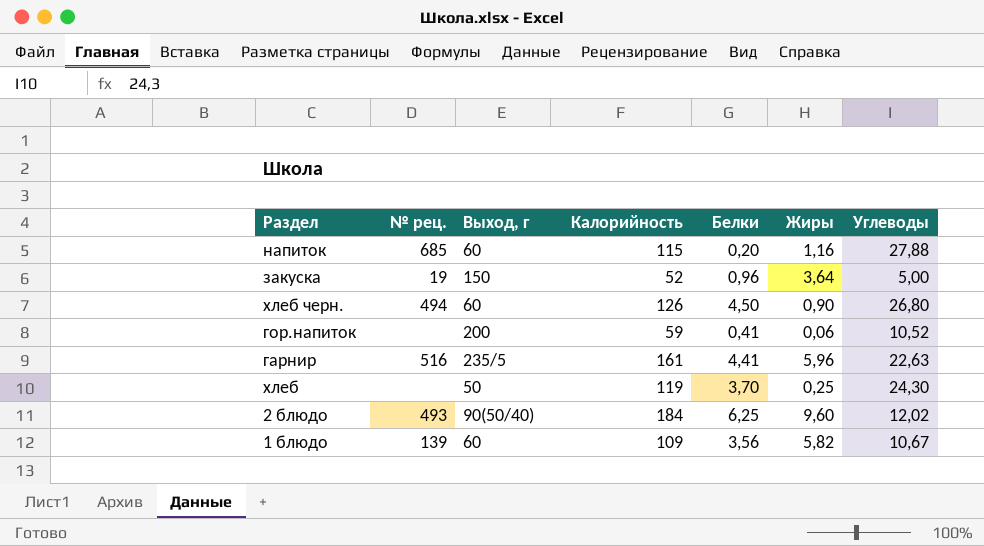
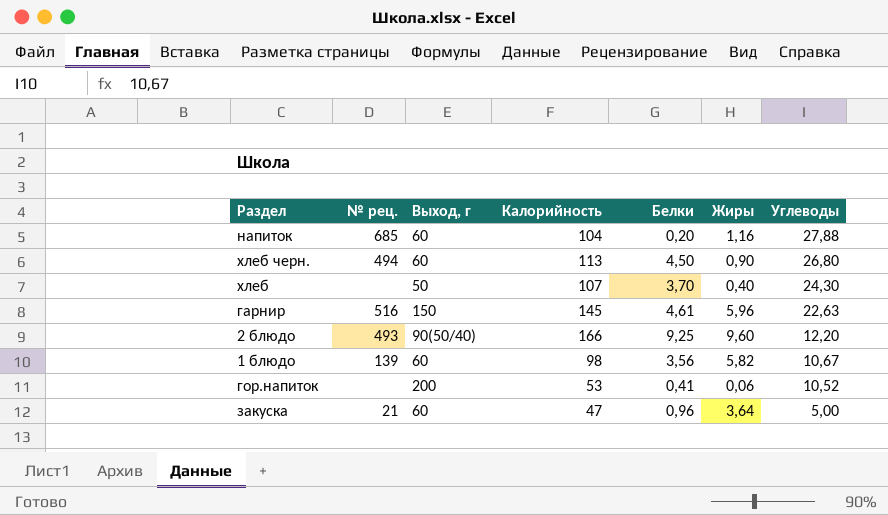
row order: none -> Углеводы descending
напиток | Калорийность: 115 -> 104
хлеб черн. | Калорийность: 126 -> 113
хлеб | Калорийность: 119 -> 107
хлеб | Жиры: 0,25 -> 0,40
гарнир | Выход, г: 235/5 -> 150
гарнир | Калорийность: 161 -> 145
гарнир | Белки: 4,41 -> 4,61
2 блюдо | Калорийность: 184 -> 166
2 блюдо | Белки: 6,25 -> 9,25
2 блюдо | Углеводы: 12,02 -> 12,20
1 блюдо | Калорийность: 109 -> 98
гор.напиток | Калорийность: 59 -> 53
закуска | № рец.: 19 -> 21
закуска | Выход, г: 150 -> 60
закуска | Калорийность: 52 -> 47

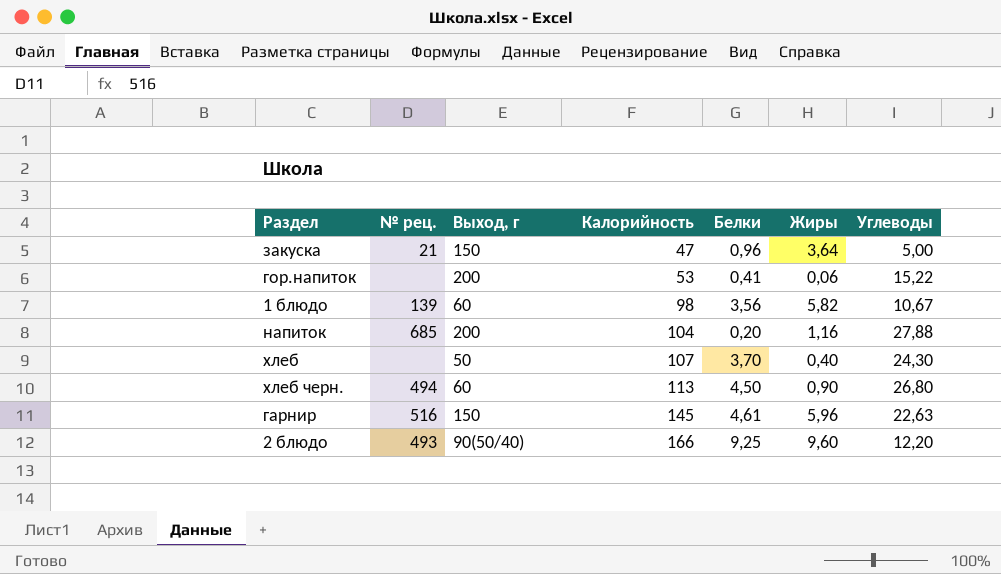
row order: Углеводы descending -> Калорийность ascending
закуска | Выход, г: 60 -> 150
гор.напиток | Углеводы: 10,52 -> 15,22
напиток | Выход, г: 60 -> 200

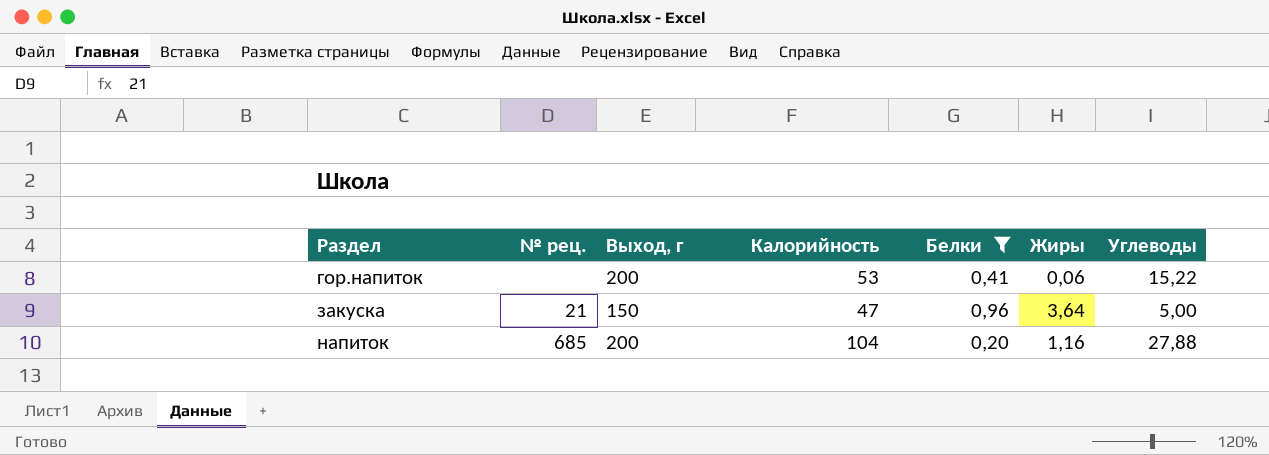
filter: none -> Белки <= 0,96
row order: Калорийность ascending -> Раздел ascending

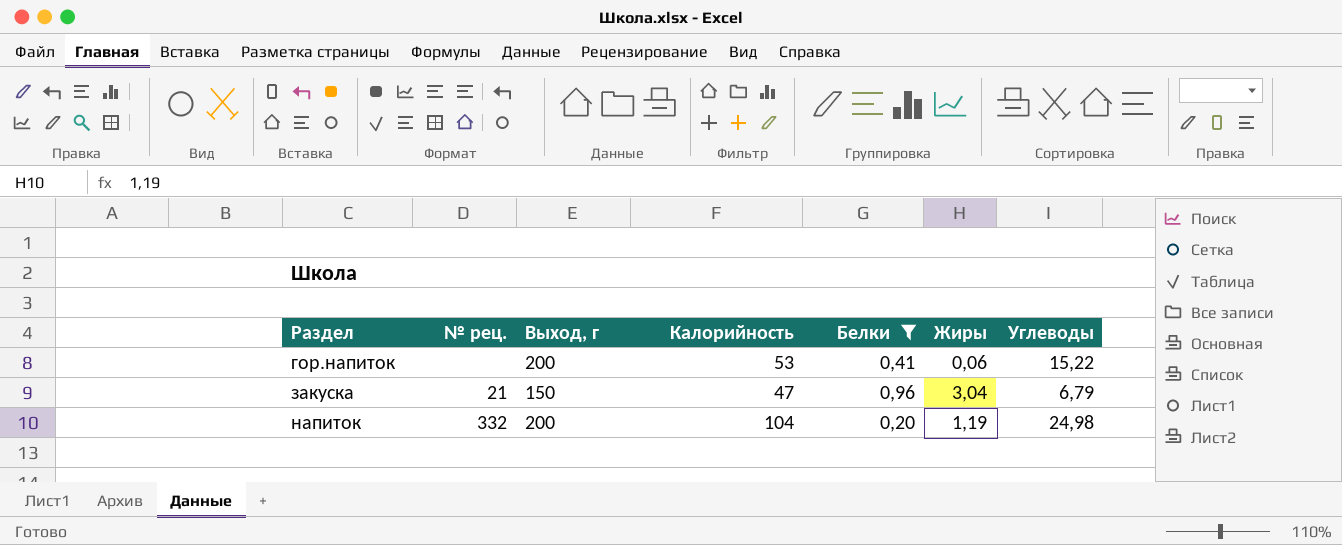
закуска | Жиры: 3,64 -> 3,04
закуска | Углеводы: 5,00 -> 6,79
напиток | № рец.: 685 -> 332
напиток | Жиры: 1,16 -> 1,19
напиток | Углеводы: 27,88 -> 24,98

